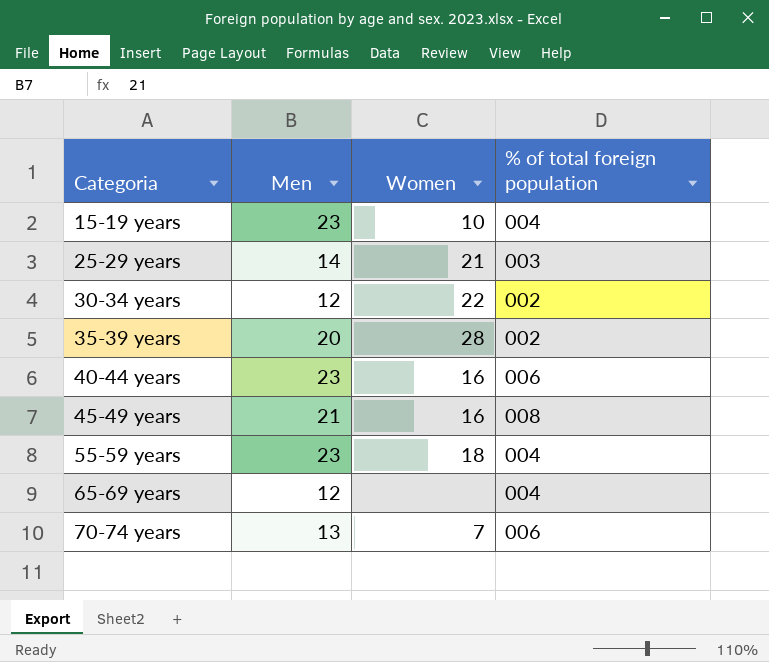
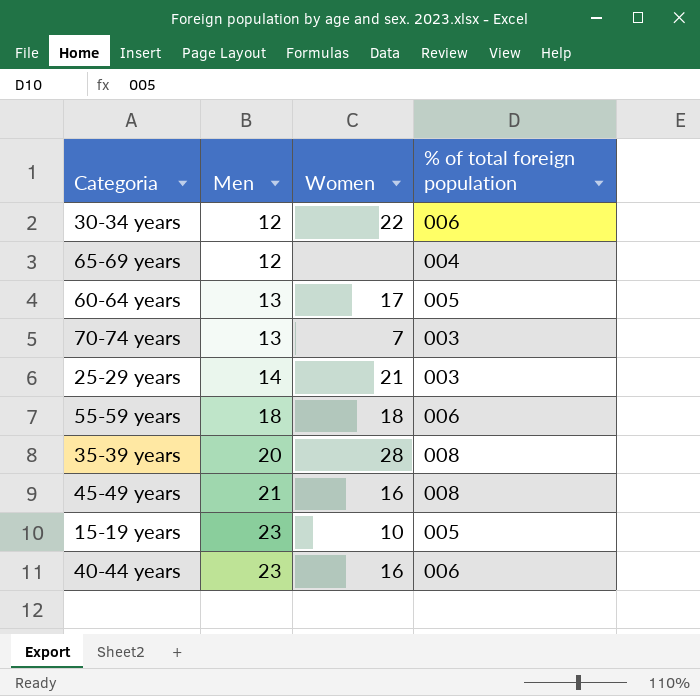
row order: Categoria ascending -> Men ascending
30-34 years | % of total foreign population: 002 -> 006
row 60-64 years: none -> 13 | 17 | 005
70-74 years | % of total foreign population: 006 -> 003
55-59 years | Men: 23 -> 18
55-59 years | % of total foreign population: 004 -> 006
35-39 years | % of total foreign population: 002 -> 008
15-19 years | % of total foreign population: 004 -> 005

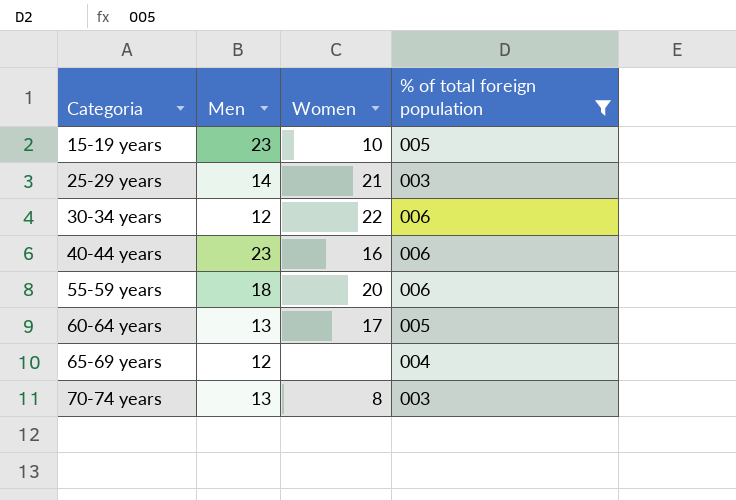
filter: none -> % of total foreign population != 008
row order: Men ascending -> Categoria ascending
55-59 years | Women: 18 -> 20
70-74 years | Women: 7 -> 8

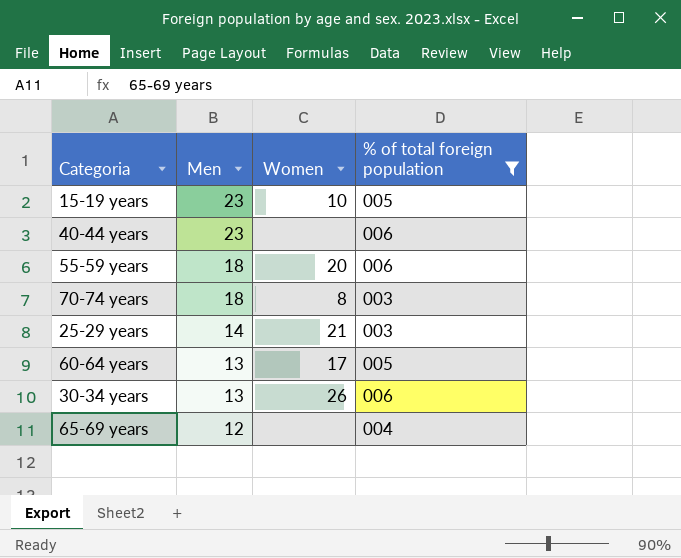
row order: Categoria ascending -> Men descending
40-44 years | Women: 16 -> none
70-74 years | Men: 13 -> 18
30-34 years | Men: 12 -> 13
30-34 years | Women: 22 -> 26

